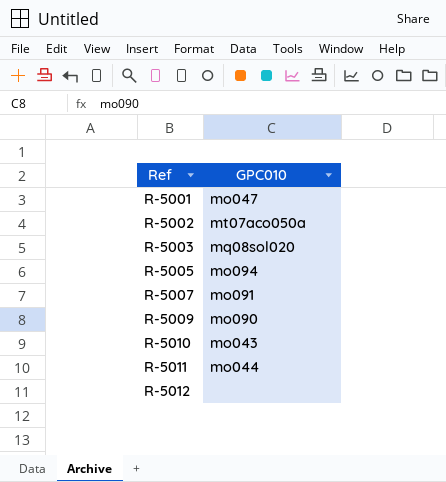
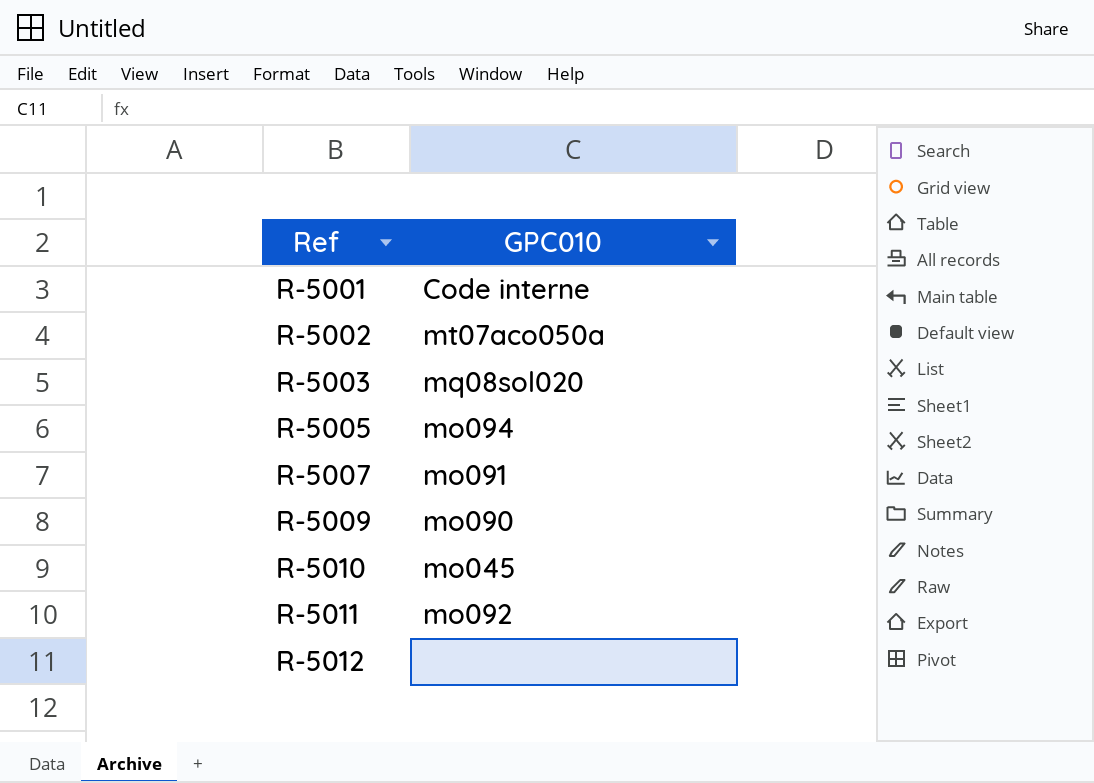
R-5001 | GPC010: mo047 -> Code interne
R-5010 | GPC010: mo043 -> mo045
R-5011 | GPC010: mo044 -> mo092

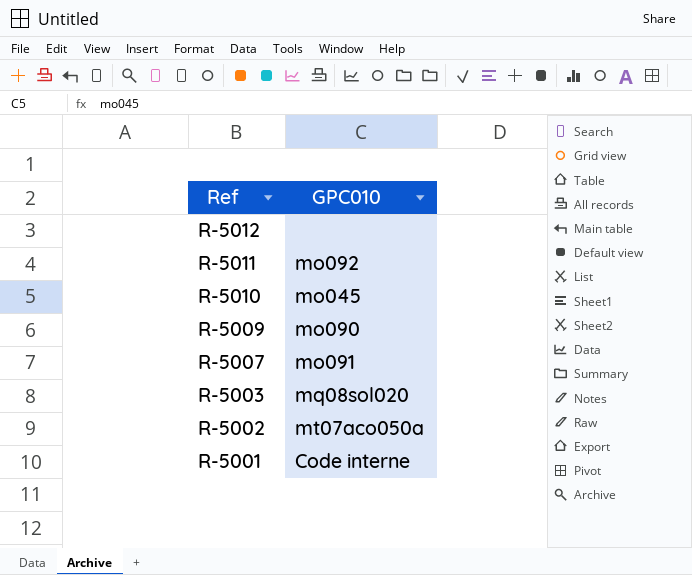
row order: Ref ascending -> Ref descending
row R-5005: mo094 -> none

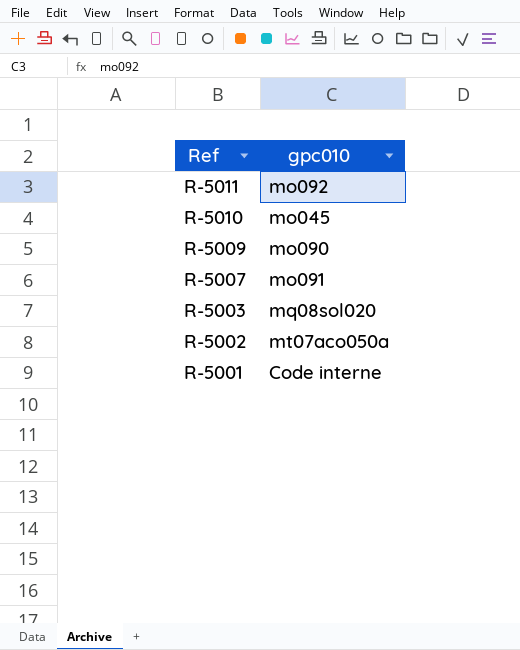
column name: GPC010 -> gpc010
row R-5012: none -> none

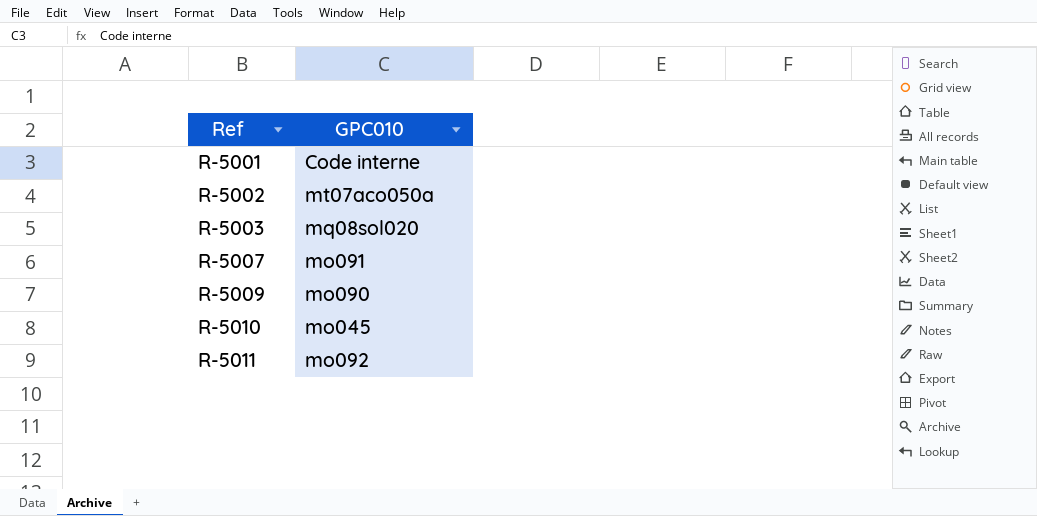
row order: Ref descending -> Ref ascending
column name: gpc010 -> GPC010

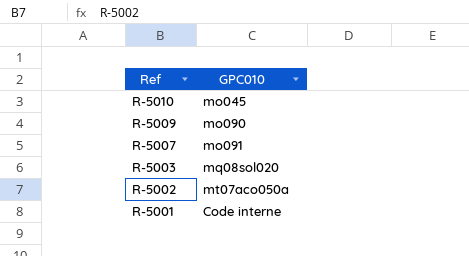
row order: Ref ascending -> Ref descending
row R-5011: mo092 -> none

